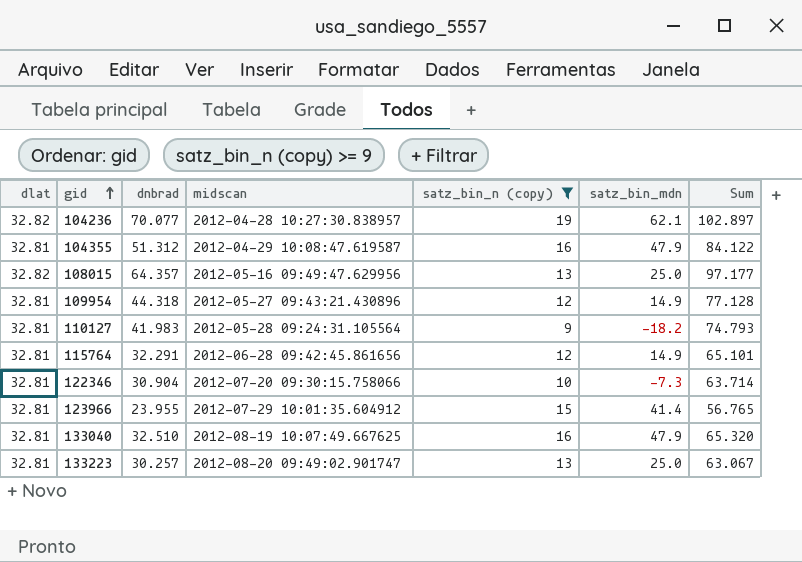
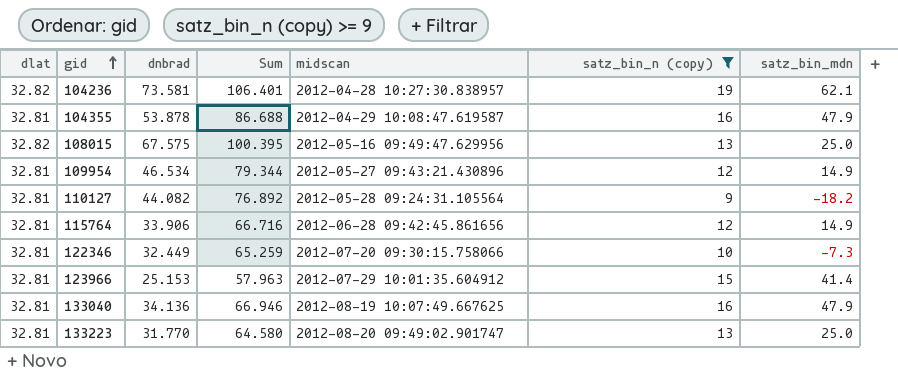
column Sum | position: 7 -> 4
104236 | dnbrad: 70.077 -> 73.581
104236 | Sum: 102.897 -> 106.401
104355 | dnbrad: 51.312 -> 53.878
104355 | Sum: 84.122 -> 86.688
108015 | dnbrad: 64.357 -> 67.575
108015 | Sum: 97.177 -> 100.395
109954 | dnbrad: 44.318 -> 46.534
109954 | Sum: 77.128 -> 79.344
110127 | dnbrad: 41.983 -> 44.082
110127 | Sum: 74.793 -> 76.892
115764 | dnbrad: 32.291 -> 33.906
115764 | Sum: 65.101 -> 66.716
122346 | dnbrad: 30.904 -> 32.449
122346 | Sum: 63.714 -> 65.259
123966 | dnbrad: 23.955 -> 25.153
123966 | Sum: 56.765 -> 57.963
133040 | dnbrad: 32.510 -> 34.136
133040 | Sum: 65.320 -> 66.946
133223 | dnbrad: 30.257 -> 31.770
133223 | Sum: 63.067 -> 64.580

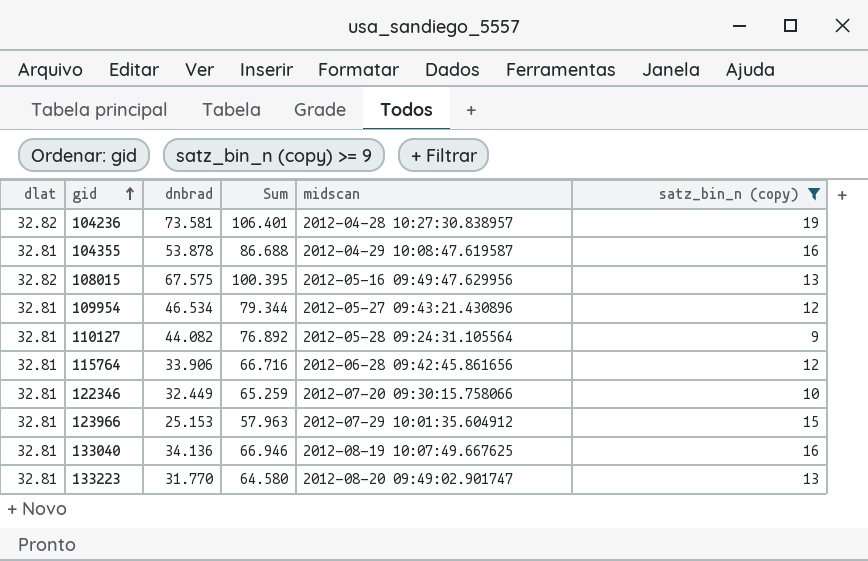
column satz_bin_mdn | position: 7 -> none

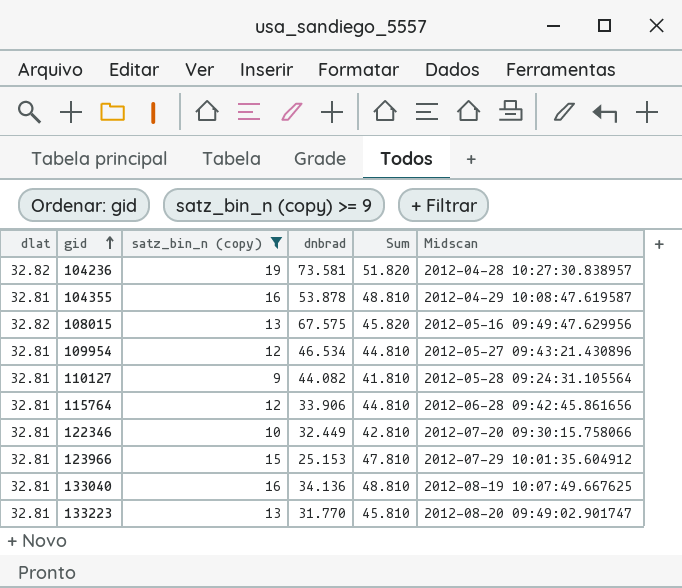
column satz_bin_n (copy) | position: 6 -> 3
column Sum | formula: [dlat] + [dnbrad] -> [dlat] + [satz_bin_n (copy)]
column name: midscan -> Midscan

